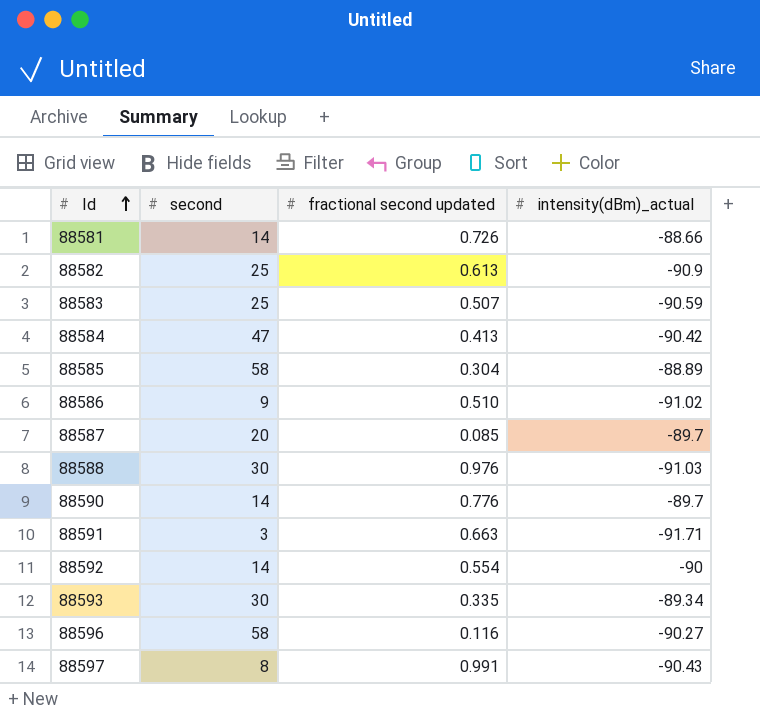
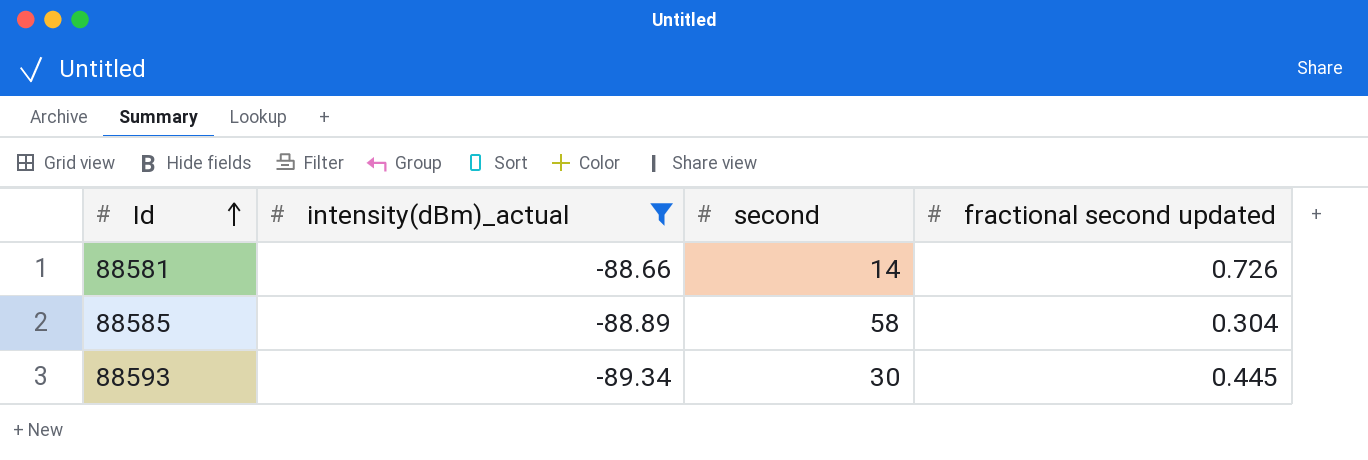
filter: none -> intensity(dBm)_actual >= -89.34
column intensity(dBm)_actual | position: 4 -> 2
88593 | fractional second updated: 0.335 -> 0.445

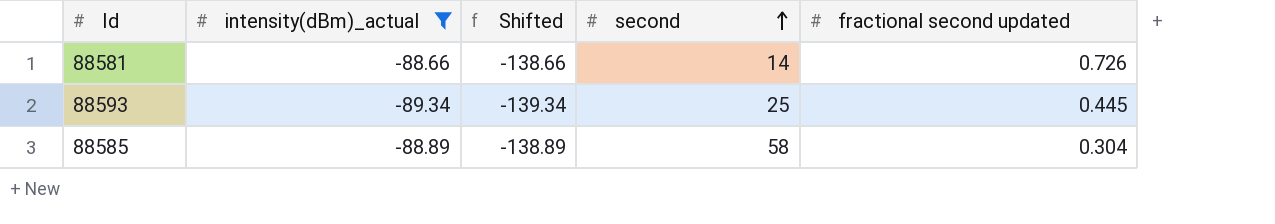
row order: Id ascending -> second ascending
column Shifted | formula: none -> [intensity(dBm)_actual] - 50
88593 | second: 30 -> 25

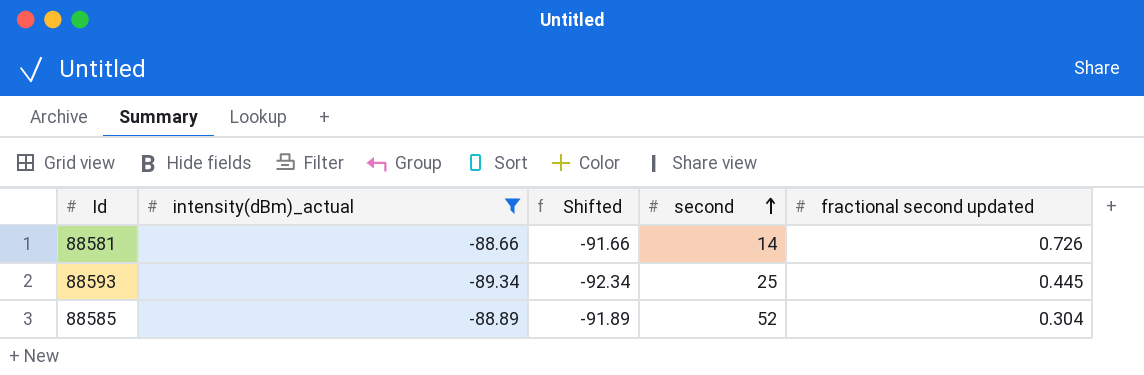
column Shifted | formula: [intensity(dBm)_actual] - 50 -> [intensity(dBm)_actual] - 3
88585 | second: 58 -> 52

